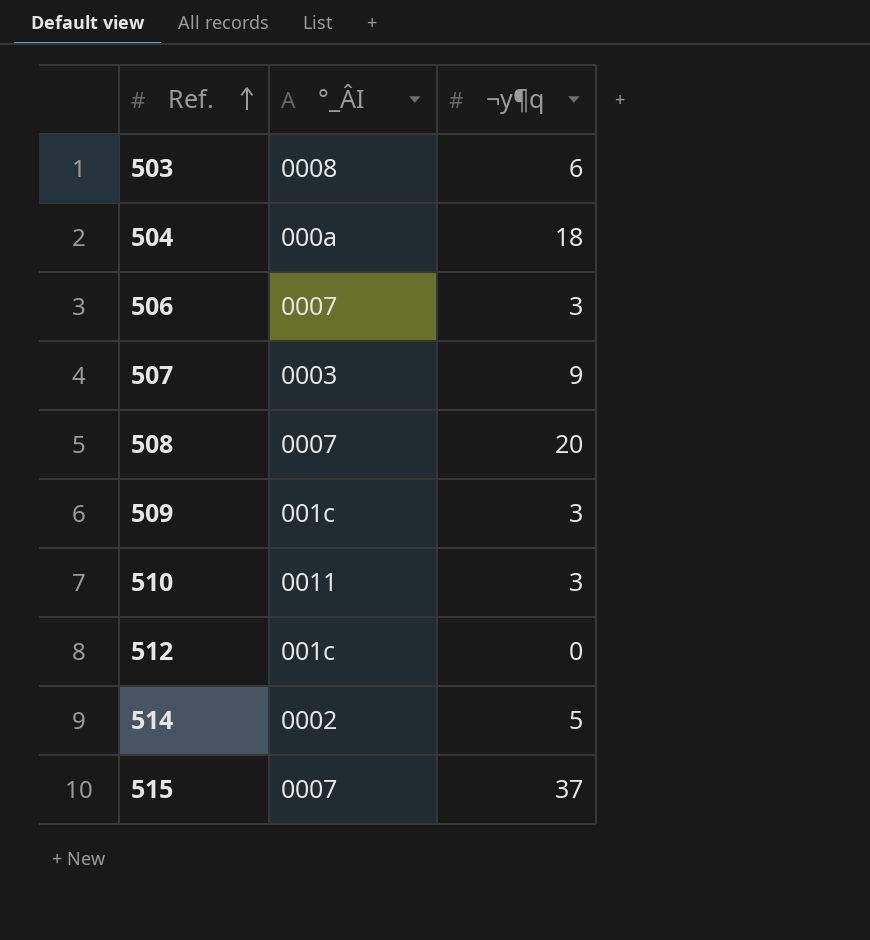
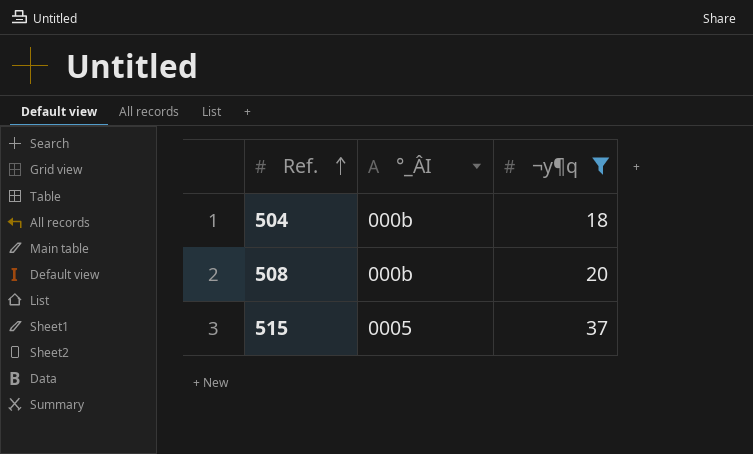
filter: none -> ¬y¶q >= 18
504 | °_ÂI: 000a -> 000b
508 | °_ÂI: 0007 -> 000b
515 | °_ÂI: 0007 -> 0005

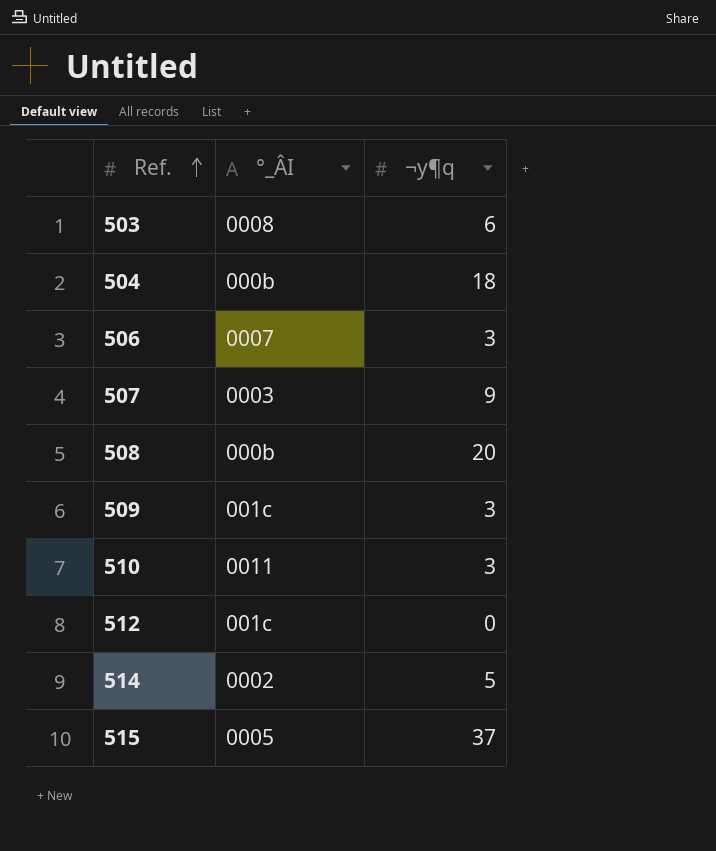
filter: ¬y¶q >= 18 -> none

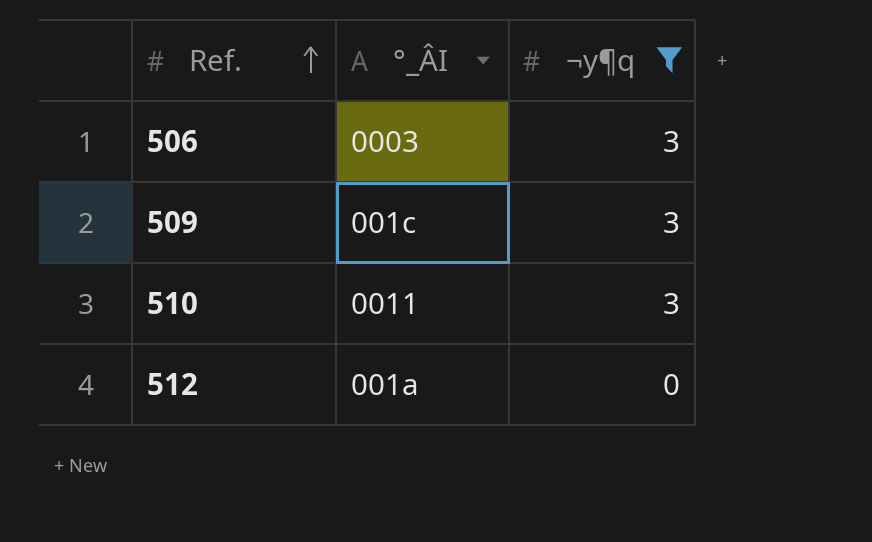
filter: none -> ¬y¶q <= 3
506 | °_ÂI: 0007 -> 0003
512 | °_ÂI: 001c -> 001a

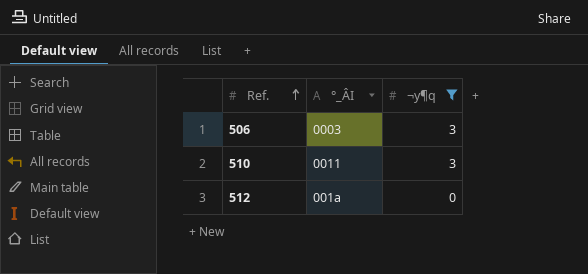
row 509: 001c | 3 -> none

